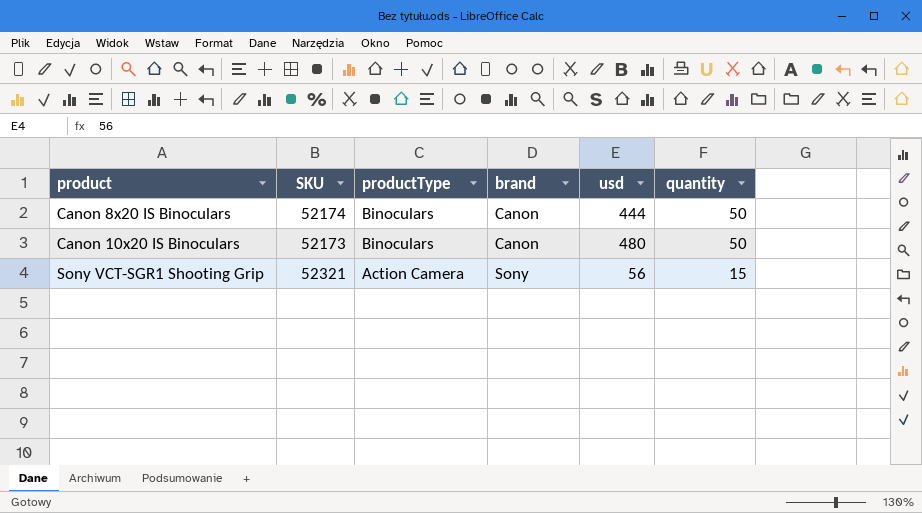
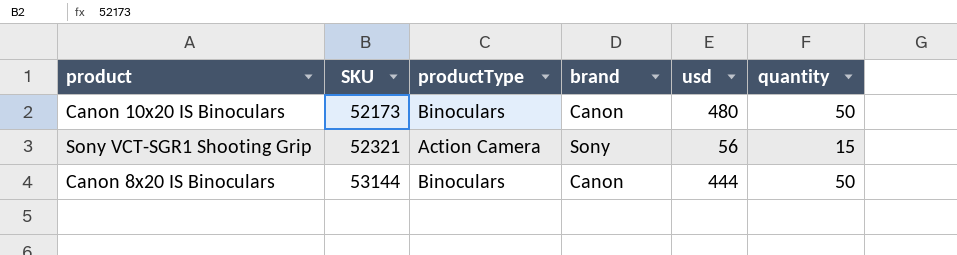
row order: product ascending -> SKU ascending
Canon 8x20 IS Binoculars | SKU: 52174 -> 53144

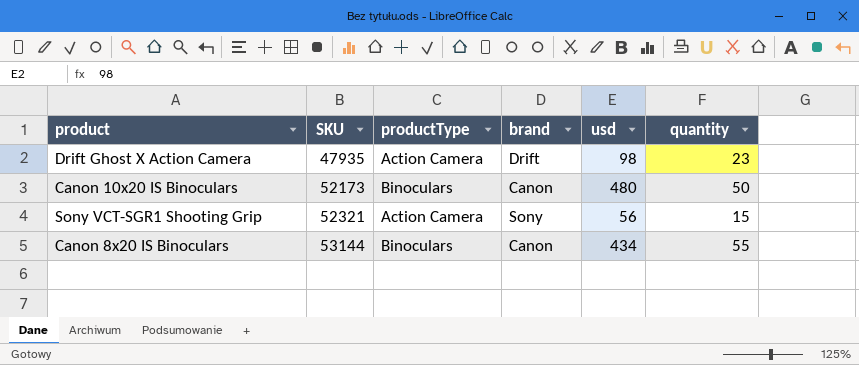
row Drift Ghost X Action Camera: none -> 47935 | Action Camera | Drift | 98 | 23
Canon 8x20 IS Binoculars | usd: 444 -> 434
Canon 8x20 IS Binoculars | quantity: 50 -> 55

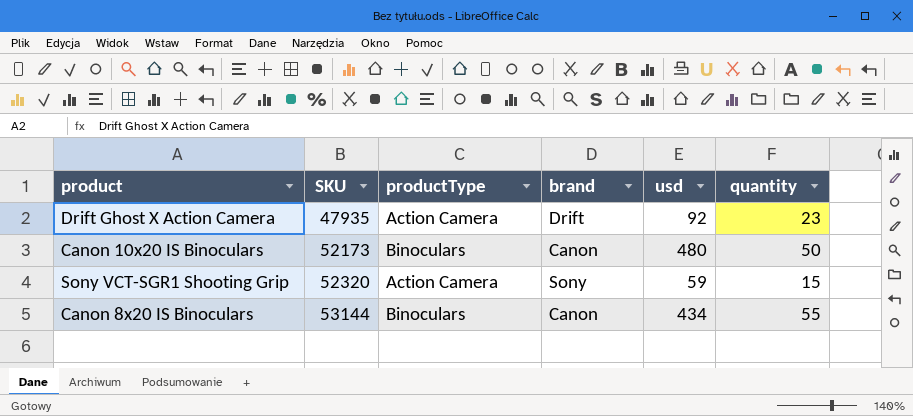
Drift Ghost X Action Camera | usd: 98 -> 92
Sony VCT-SGR1 Shooting Grip | SKU: 52321 -> 52320
Sony VCT-SGR1 Shooting Grip | usd: 56 -> 59

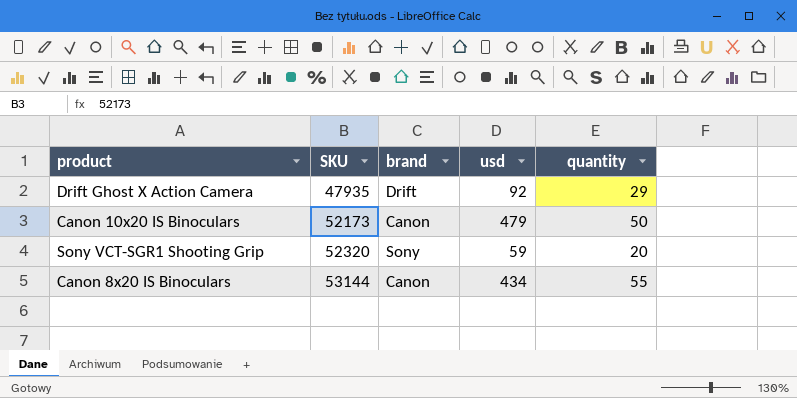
column productType | position: 3 -> none
Drift Ghost X Action Camera | quantity: 23 -> 29
Canon 10x20 IS Binoculars | usd: 480 -> 479
Sony VCT-SGR1 Shooting Grip | quantity: 15 -> 20

